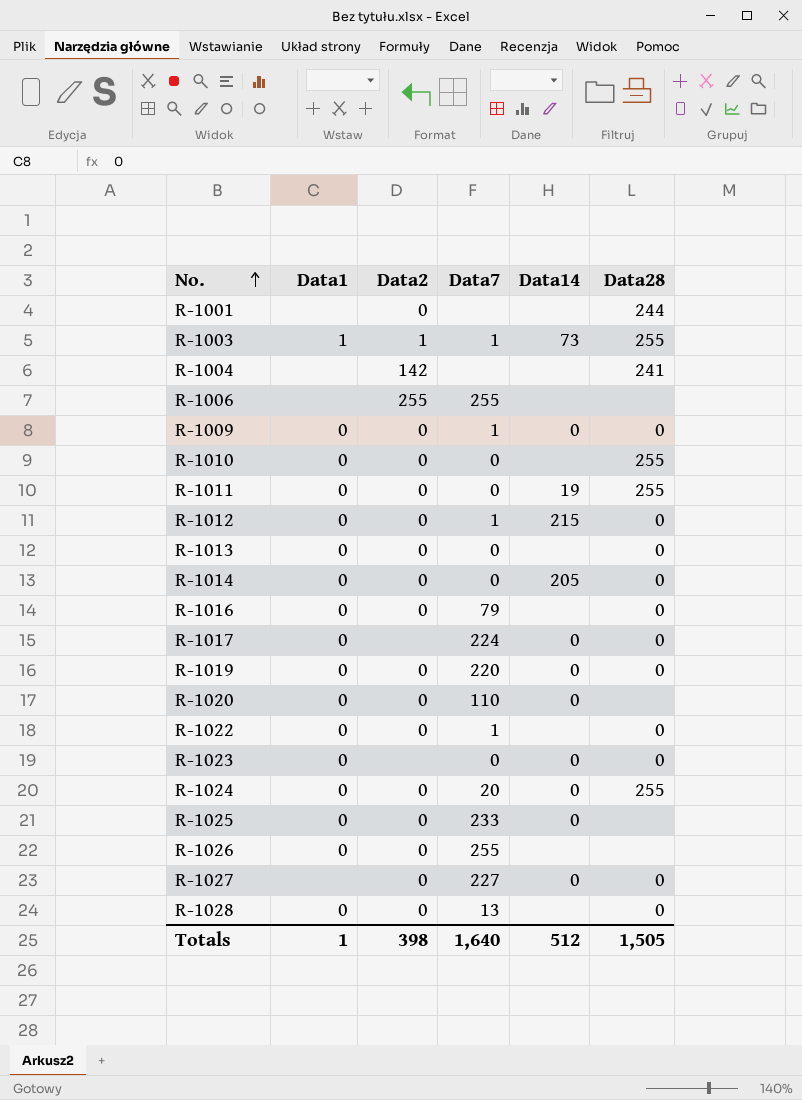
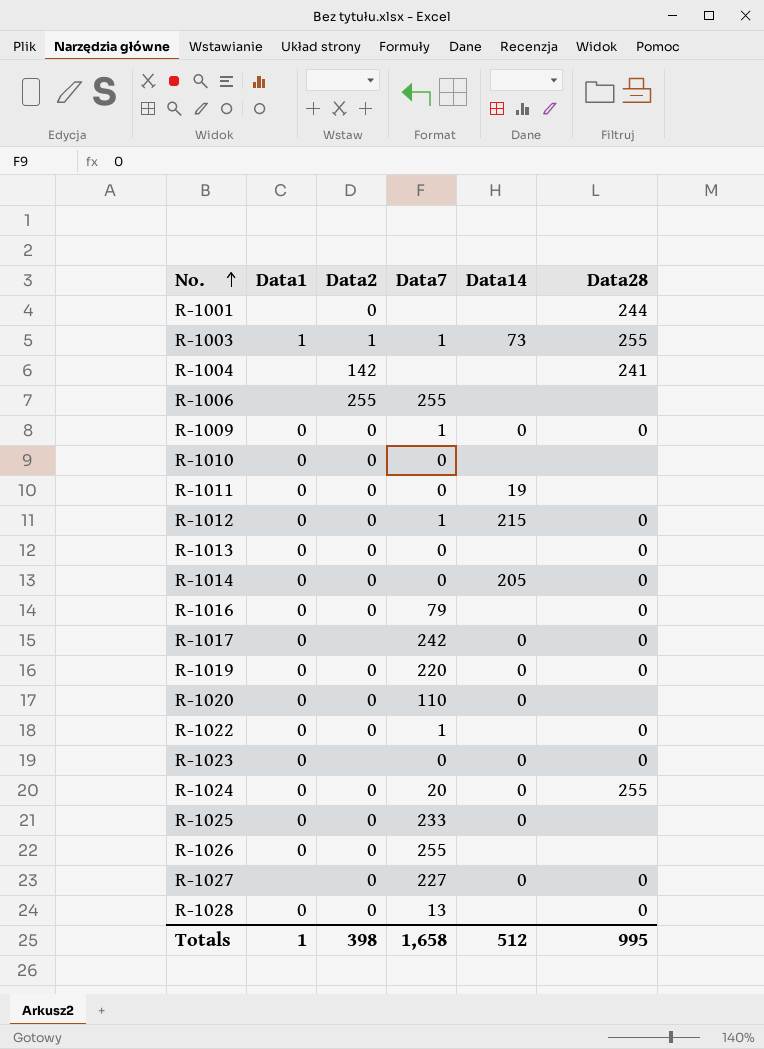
R-1010 | Data28: 255 -> none
R-1011 | Data28: 255 -> none
R-1017 | Data7: 224 -> 242
Totals | Data7: 1,640 -> 1,658
Totals | Data28: 1,505 -> 995

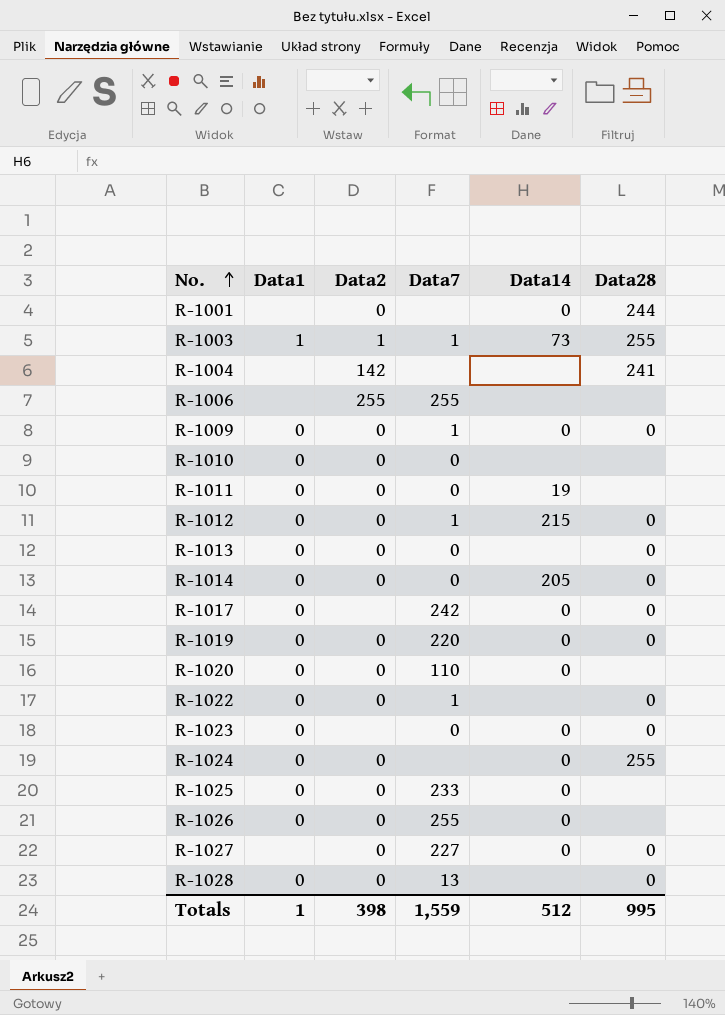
row R-1016: 0 | 0 | 79 | none | 0 -> none
R-1001 | Data14: none -> 0
R-1024 | Data7: 20 -> none
R-1026 | Data14: none -> 0
Totals | Data7: 1,658 -> 1,559

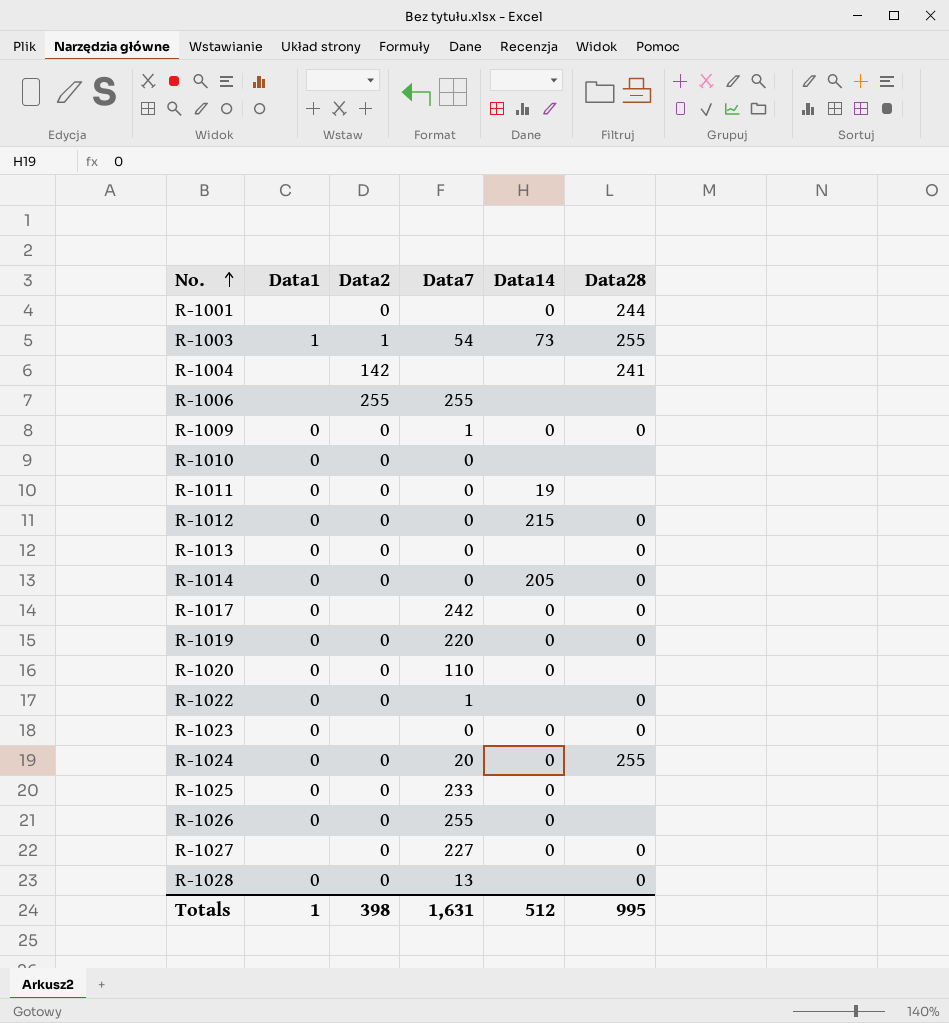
R-1003 | Data7: 1 -> 54
R-1012 | Data7: 1 -> 0
R-1024 | Data7: none -> 20
Totals | Data7: 1,559 -> 1,631

